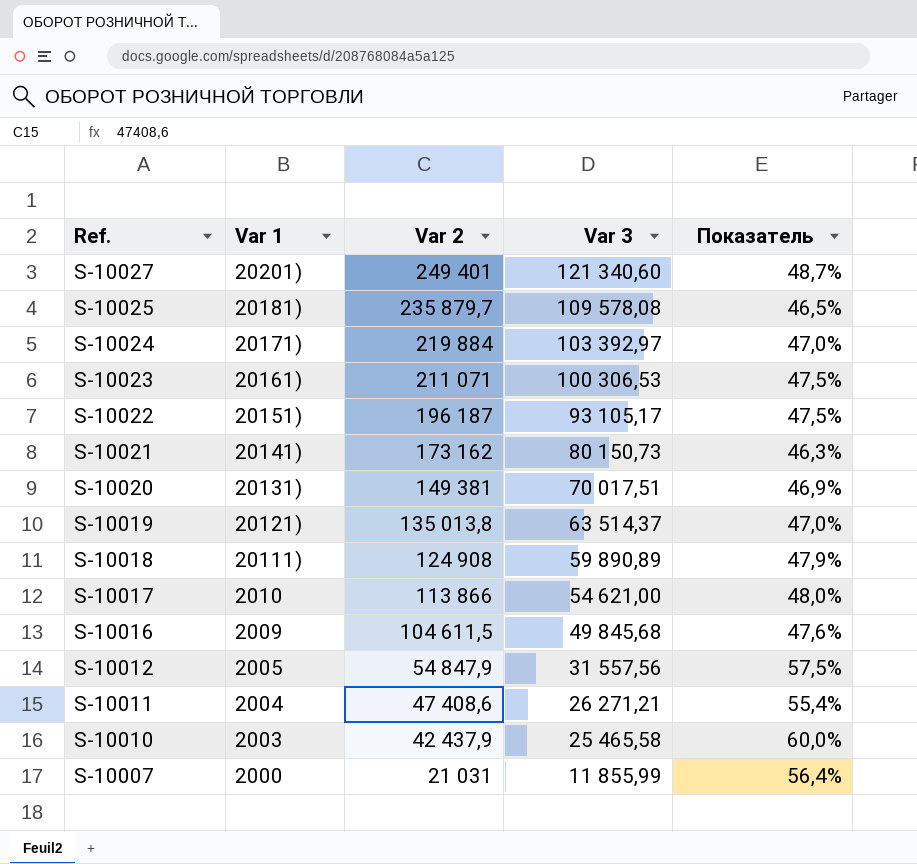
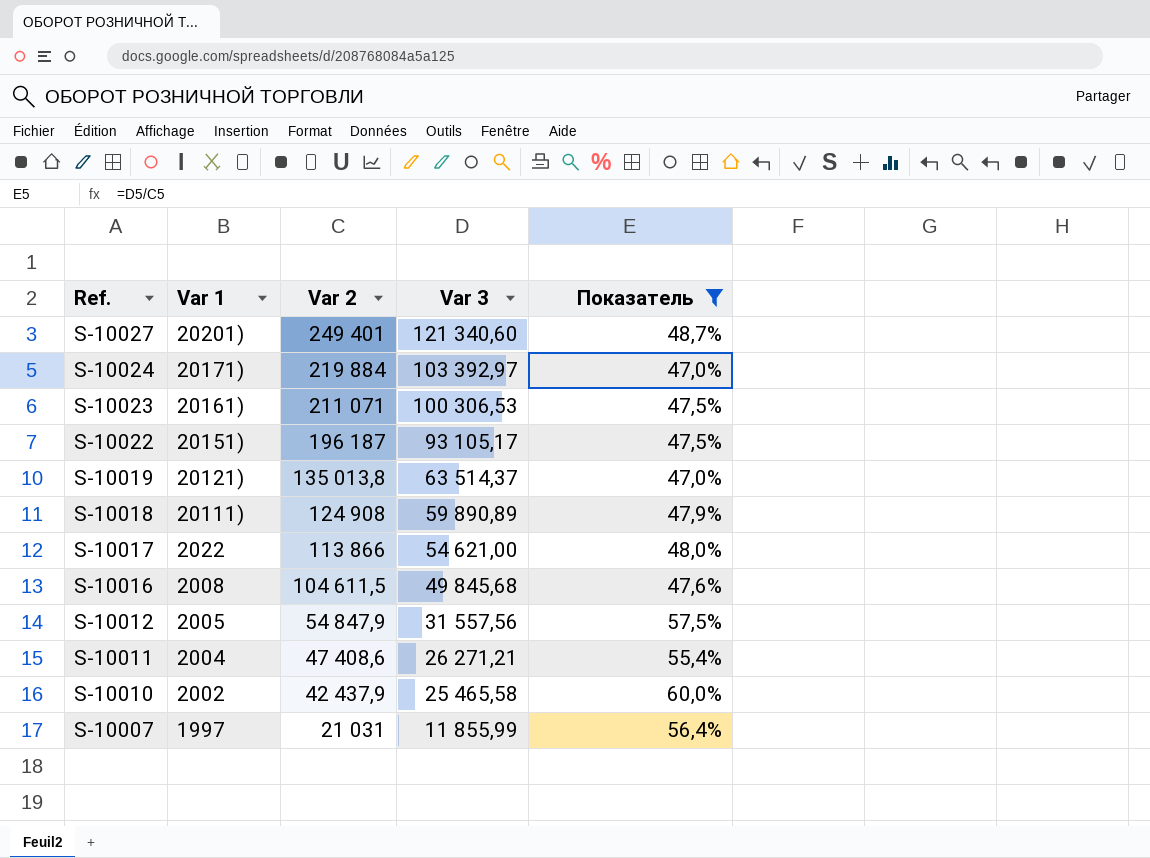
filter: none -> Показатель >= 47,0%
S-10017 | Var 1: 2010 -> 2022
S-10016 | Var 1: 2009 -> 2008
S-10010 | Var 1: 2003 -> 2002
S-10007 | Var 1: 2000 -> 1997

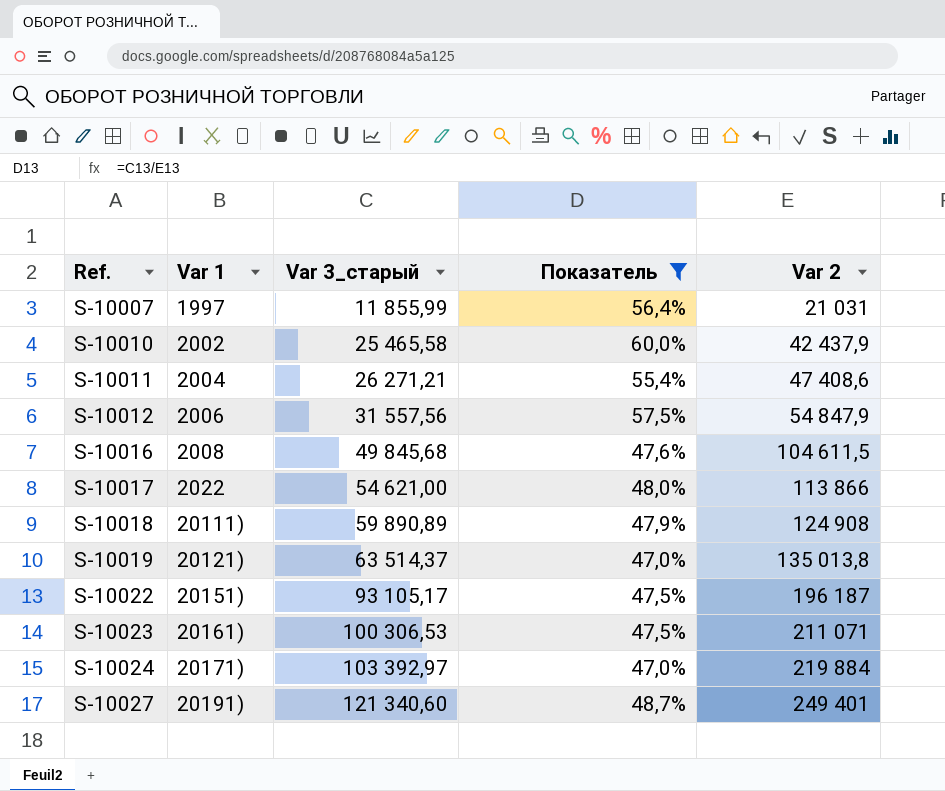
row order: Ref. descending -> Ref. ascending
column name: Var 3 -> Var 3_старый
column Var 2 | position: 3 -> 5
S-10012 | Var 1: 2005 -> 2006
S-10027 | Var 1: 20201) -> 20191)

